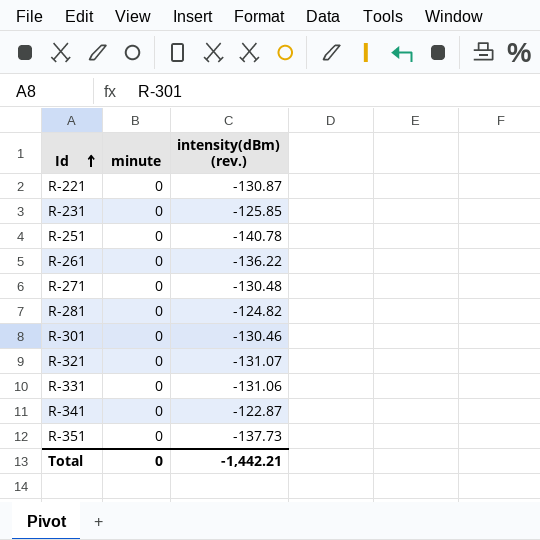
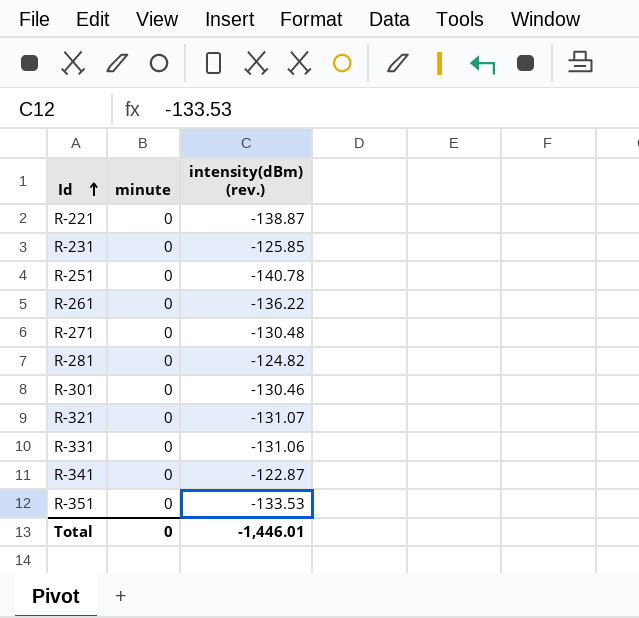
R-221 | intensity(dBm) (rev.): -130.87 -> -138.87
R-351 | intensity(dBm) (rev.): -137.73 -> -133.53
Total | intensity(dBm) (rev.): -1,442.21 -> -1,446.01

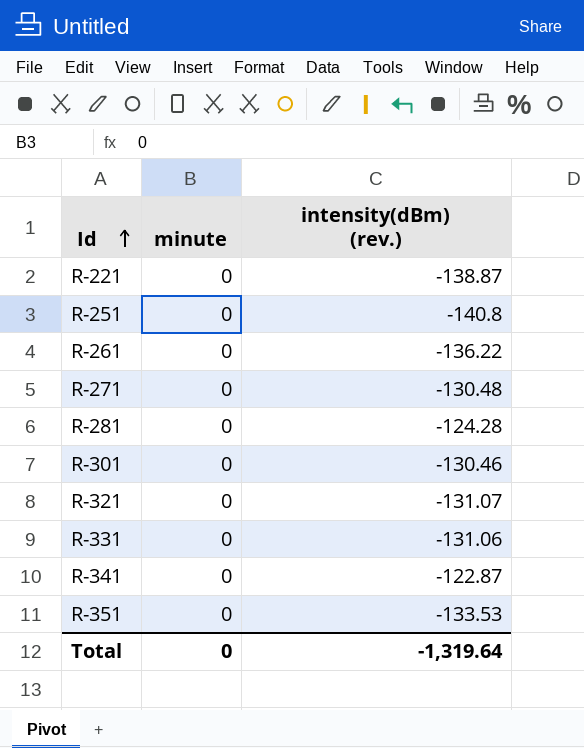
row R-231: 0 | -125.85 -> none
R-251 | intensity(dBm) (rev.): -140.78 -> -140.8
R-281 | intensity(dBm) (rev.): -124.82 -> -124.28
Total | intensity(dBm) (rev.): -1,446.01 -> -1,319.64

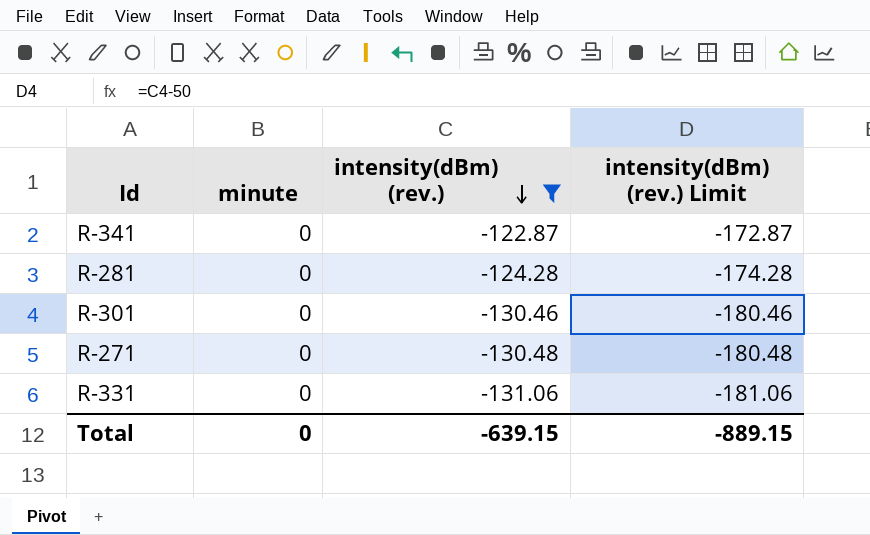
filter: none -> intensity(dBm) (rev.) >= -131.06
row order: Id ascending -> intensity(dBm) (rev.) descending
column intensity(dBm) (rev.) Limit | formula: none -> [intensity(dBm) (rev.)] - 50
Total | intensity(dBm) (rev.): -1,319.64 -> -639.15

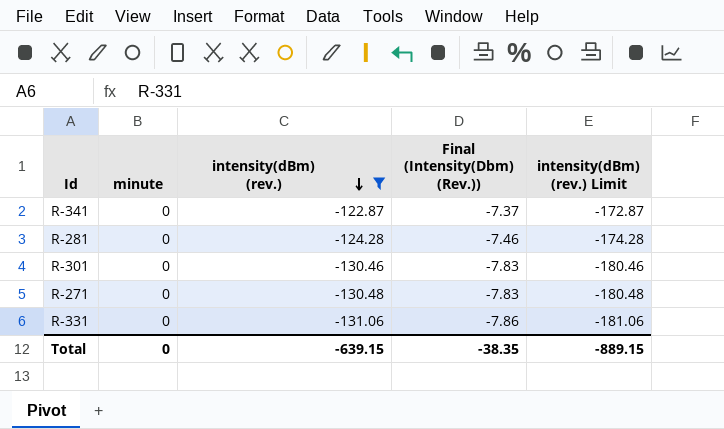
column Final (Intensity(Dbm) (Rev.)) | formula: none -> [intensity(dBm) (rev.)] * 0.06

